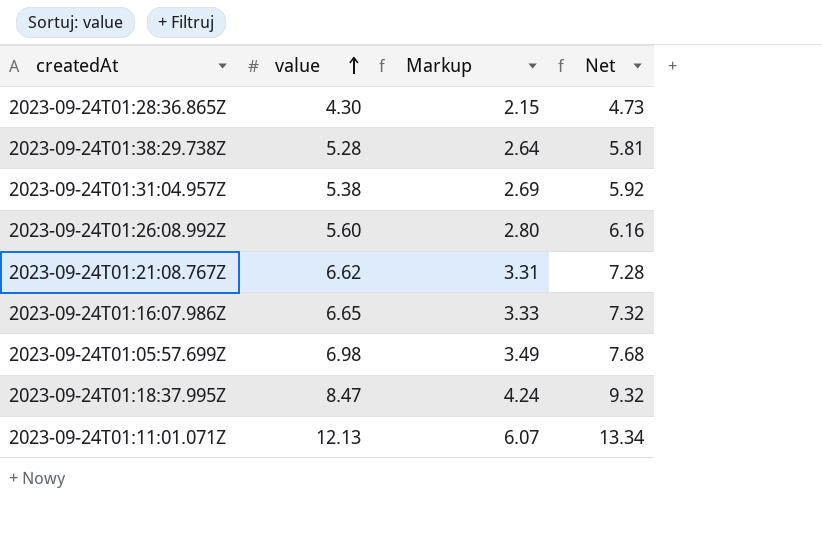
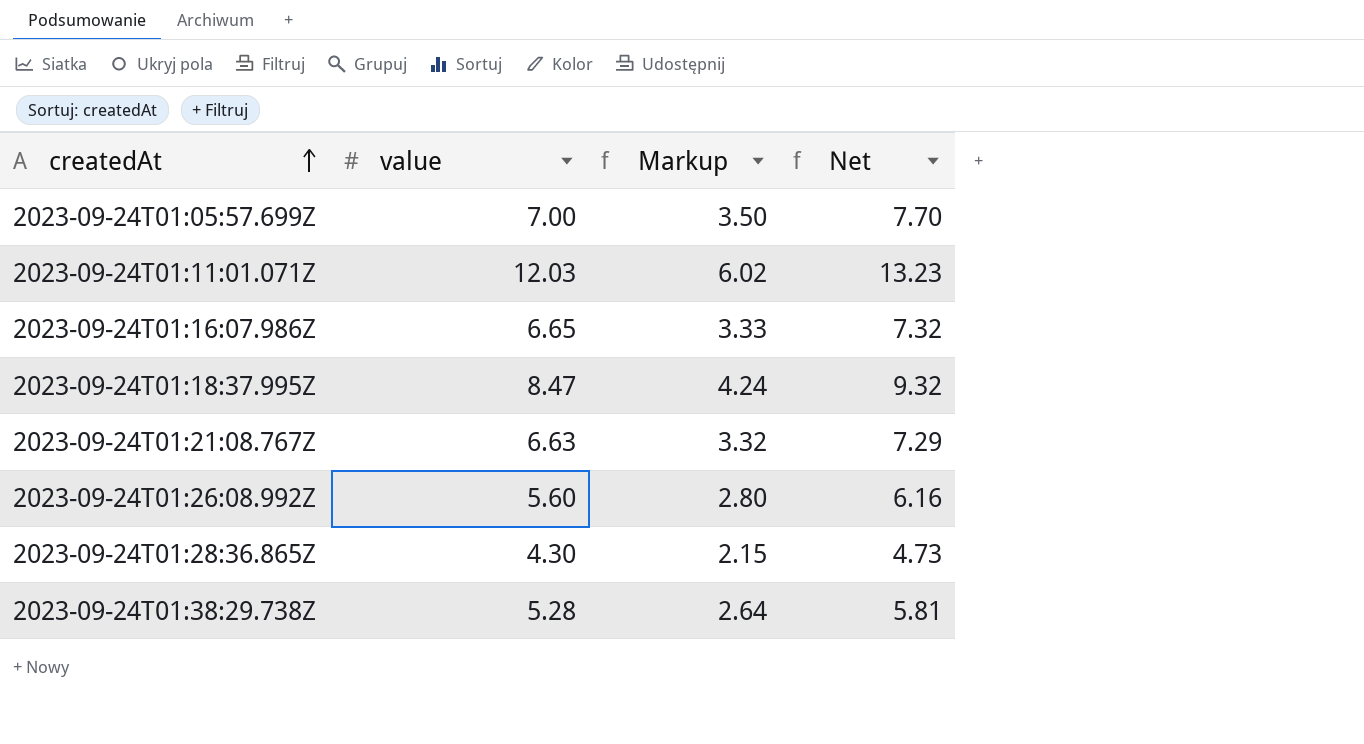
row order: value ascending -> createdAt ascending
row 2023-09-24T01:31:04.957Z: 5.38 | 2.69 | 5.92 -> none
2023-09-24T01:05:57.699Z | value: 6.98 -> 7.00
2023-09-24T01:05:57.699Z | Markup: 3.49 -> 3.50
2023-09-24T01:05:57.699Z | Net: 7.68 -> 7.70
2023-09-24T01:11:01.071Z | value: 12.13 -> 12.03
2023-09-24T01:11:01.071Z | Markup: 6.07 -> 6.02
2023-09-24T01:11:01.071Z | Net: 13.34 -> 13.23
2023-09-24T01:21:08.767Z | value: 6.62 -> 6.63
2023-09-24T01:21:08.767Z | Markup: 3.31 -> 3.32
2023-09-24T01:21:08.767Z | Net: 7.28 -> 7.29

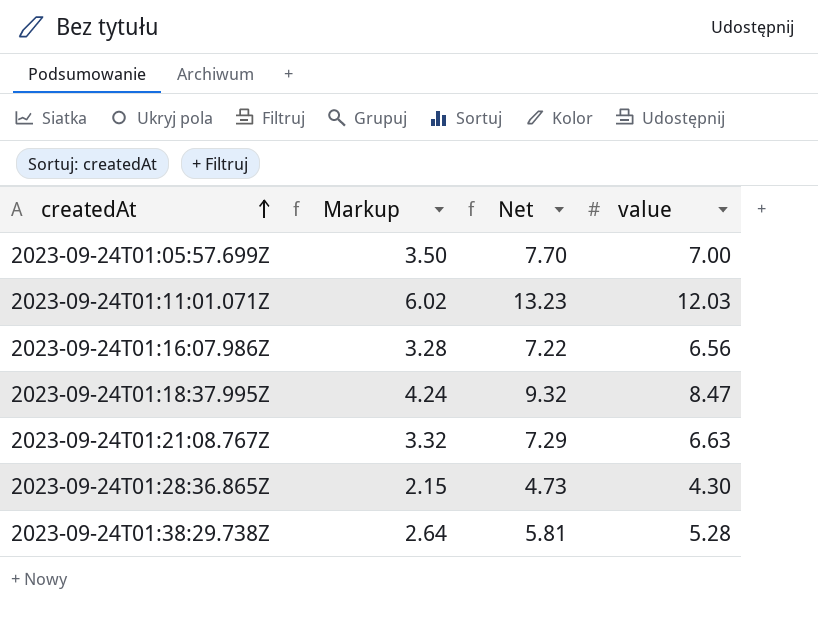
column value | position: 2 -> 4
row 2023-09-24T01:26:08.992Z: 5.60 | 2.80 | 6.16 -> none
2023-09-24T01:16:07.986Z | Markup: 3.33 -> 3.28
2023-09-24T01:16:07.986Z | Net: 7.32 -> 7.22
2023-09-24T01:16:07.986Z | value: 6.65 -> 6.56

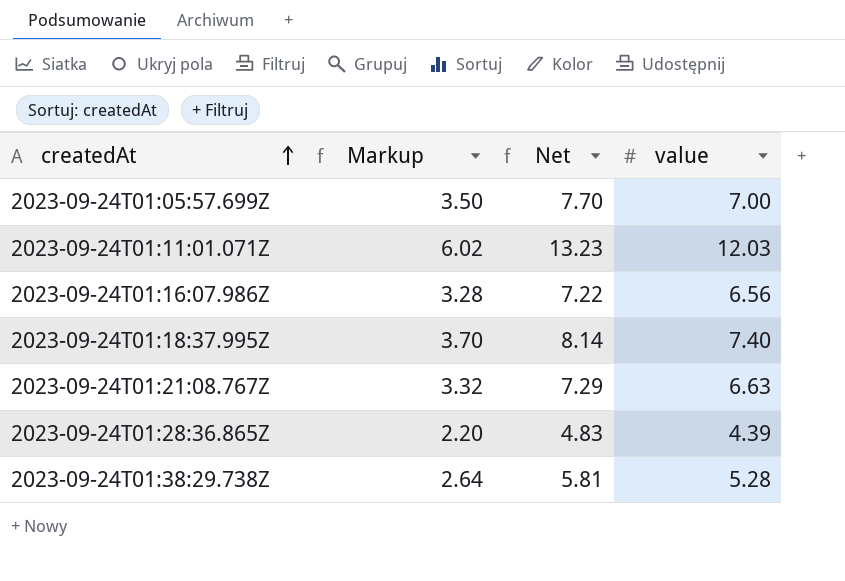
2023-09-24T01:18:37.995Z | Markup: 4.24 -> 3.70
2023-09-24T01:18:37.995Z | Net: 9.32 -> 8.14
2023-09-24T01:18:37.995Z | value: 8.47 -> 7.40
2023-09-24T01:28:36.865Z | Markup: 2.15 -> 2.20
2023-09-24T01:28:36.865Z | Net: 4.73 -> 4.83
2023-09-24T01:28:36.865Z | value: 4.30 -> 4.39

